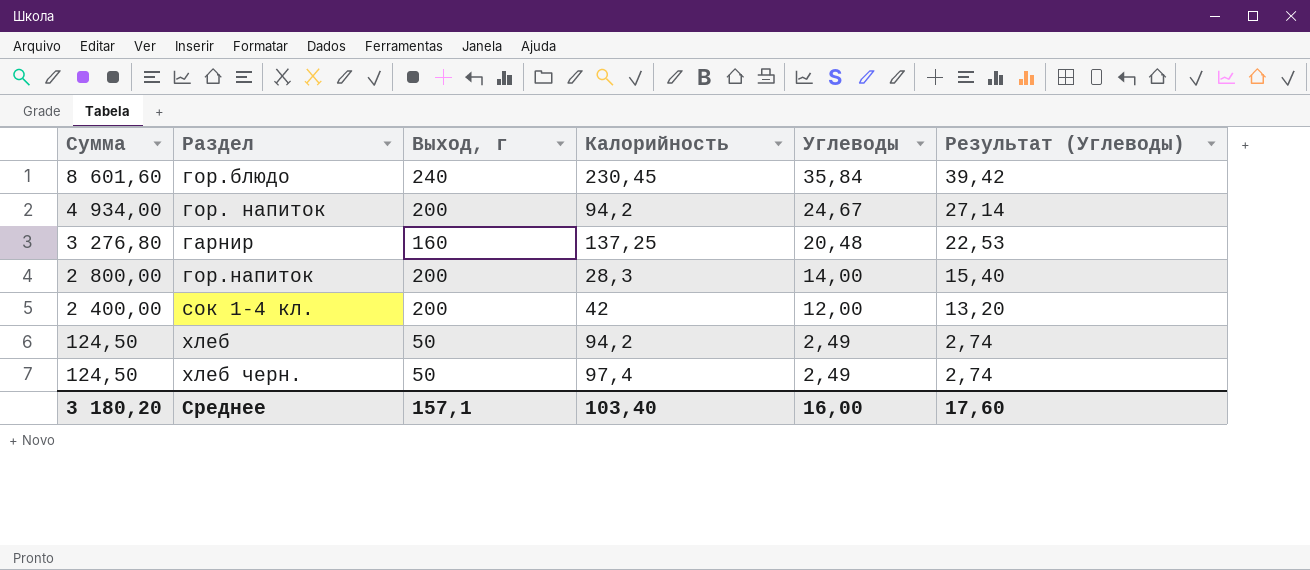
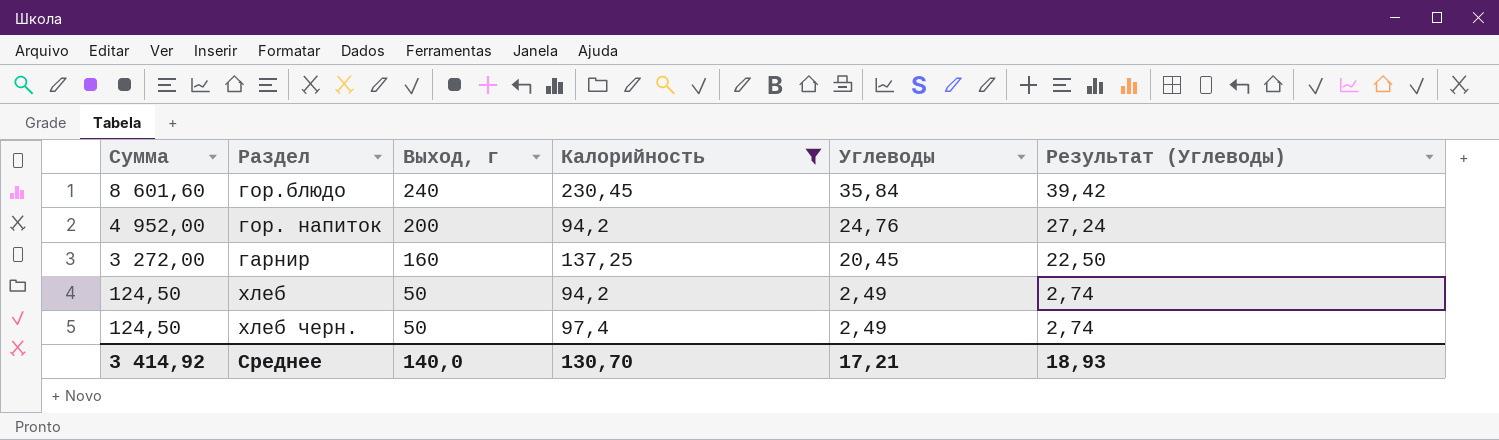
filter: none -> Калорийность >= 94,2
гор. напиток | Сумма: 4 934,00 -> 4 952,00
гор. напиток | Углеводы: 24,67 -> 24,76
гор. напиток | Результат (Углеводы): 27,14 -> 27,24
гарнир | Сумма: 3 276,80 -> 3 272,00
гарнир | Углеводы: 20,48 -> 20,45
гарнир | Результат (Углеводы): 22,53 -> 22,50
Среднее | Сумма: 3 180,20 -> 3 414,92
Среднее | Выход, г: 157,1 -> 140,0
Среднее | Калорийность: 103,40 -> 130,70
Среднее | Углеводы: 16,00 -> 17,21
Среднее | Результат (Углеводы): 17,60 -> 18,93

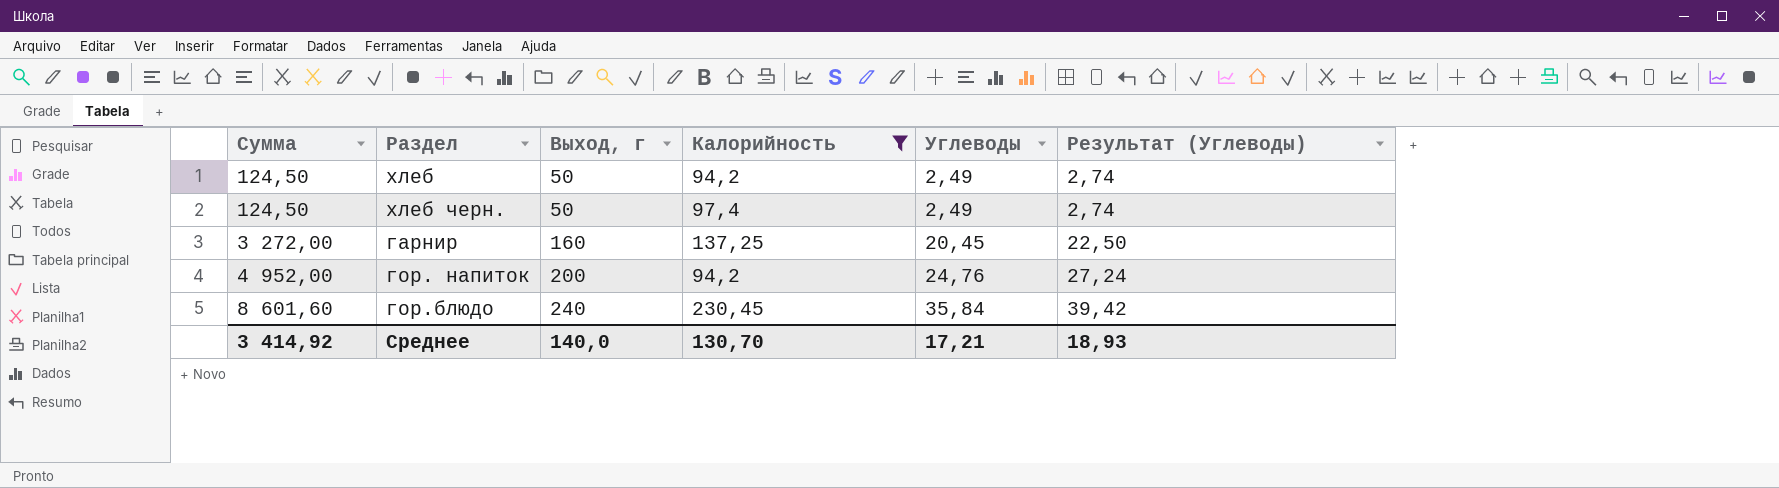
row order: Сумма descending -> Сумма ascending

